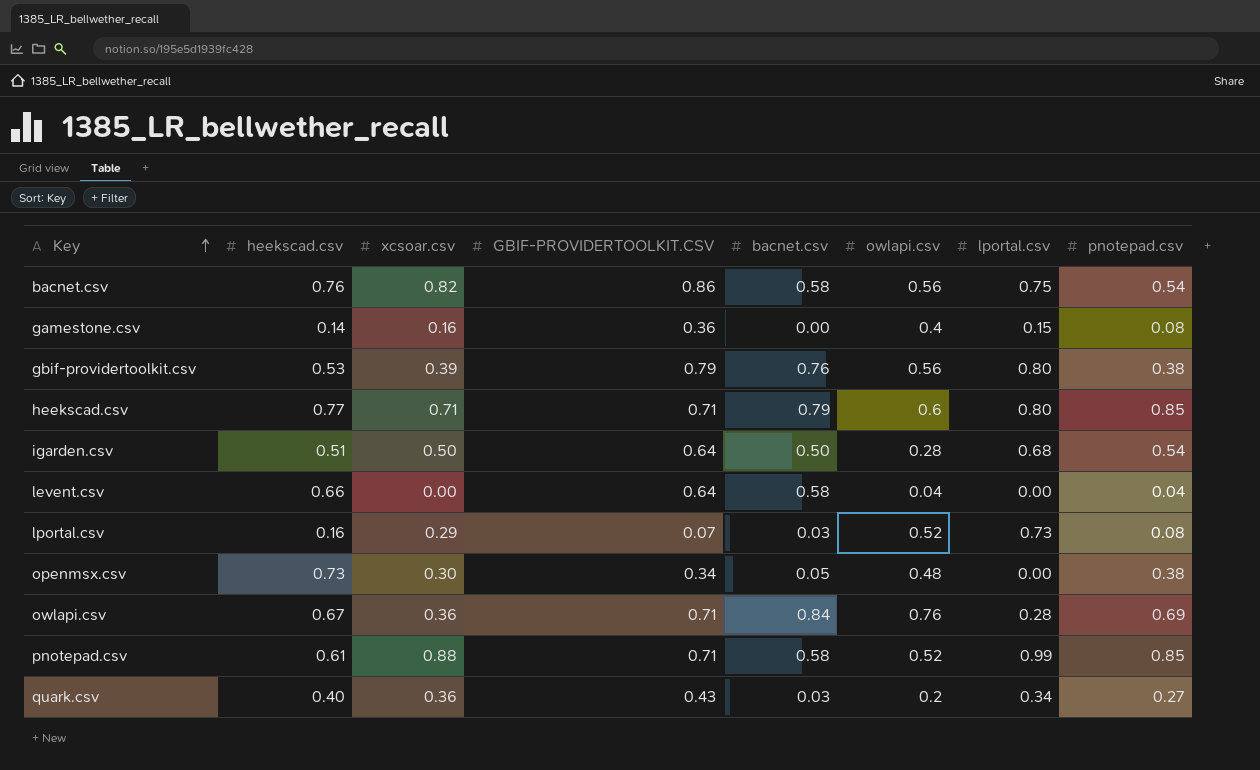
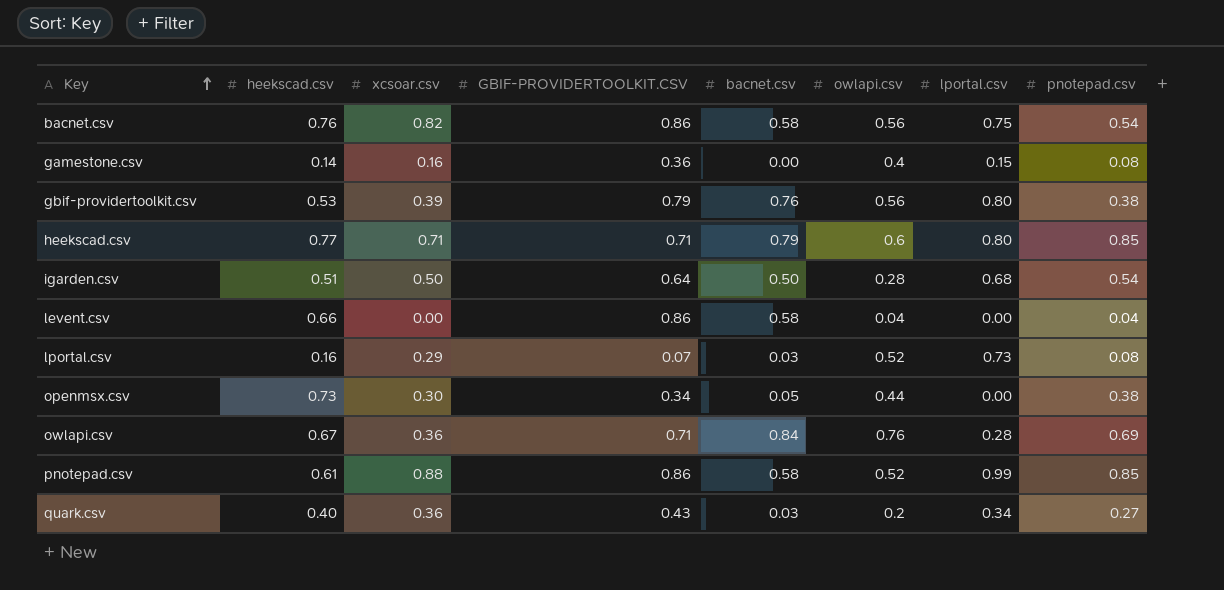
levent.csv | GBIF-PROVIDERTOOLKIT.CSV: 0.64 -> 0.86
openmsx.csv | owlapi.csv: 0.48 -> 0.44
pnotepad.csv | GBIF-PROVIDERTOOLKIT.CSV: 0.71 -> 0.86

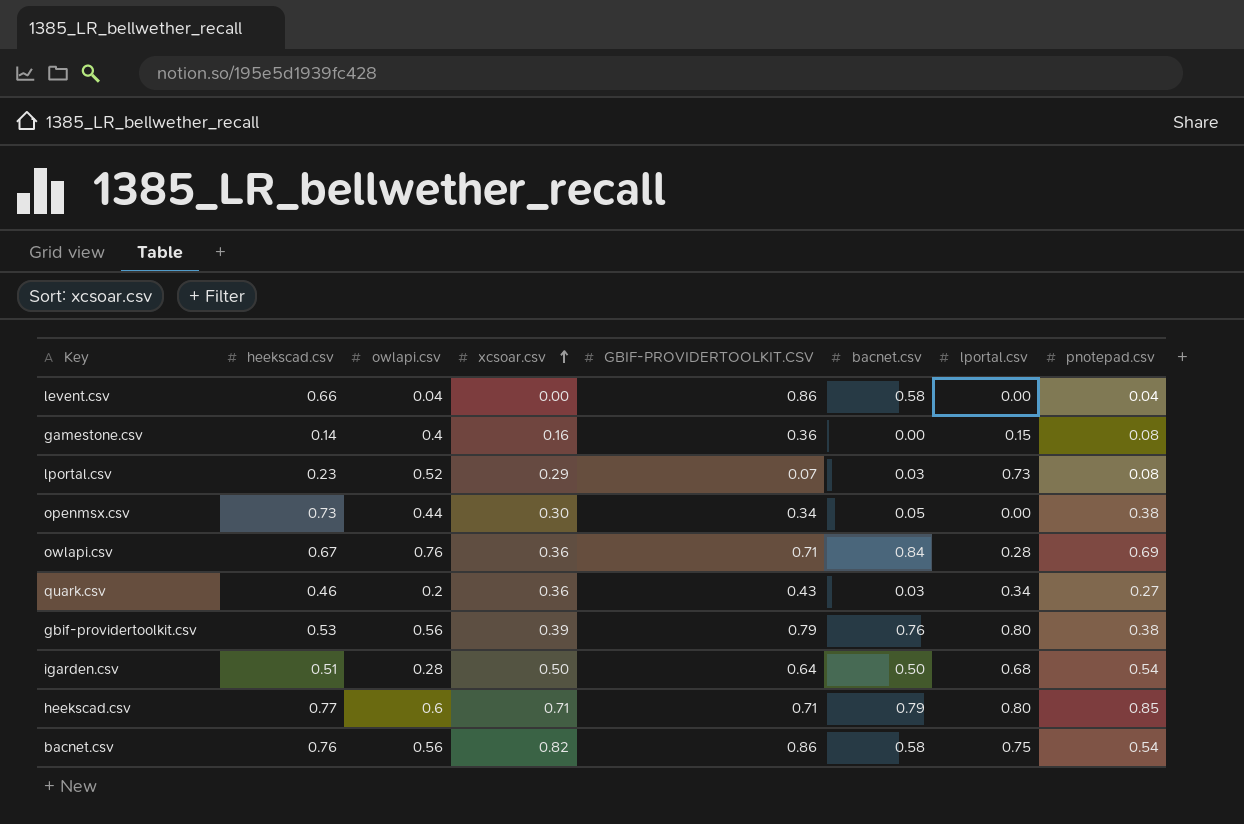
row order: Key ascending -> xcsoar.csv ascending
column owlapi.csv | position: 6 -> 3
row pnotepad.csv: 0.61 | 0.88 | 0.86 | 0.58 | 0.52 | 0.99 | 0.85 -> none
lportal.csv | heekscad.csv: 0.16 -> 0.23
quark.csv | heekscad.csv: 0.40 -> 0.46

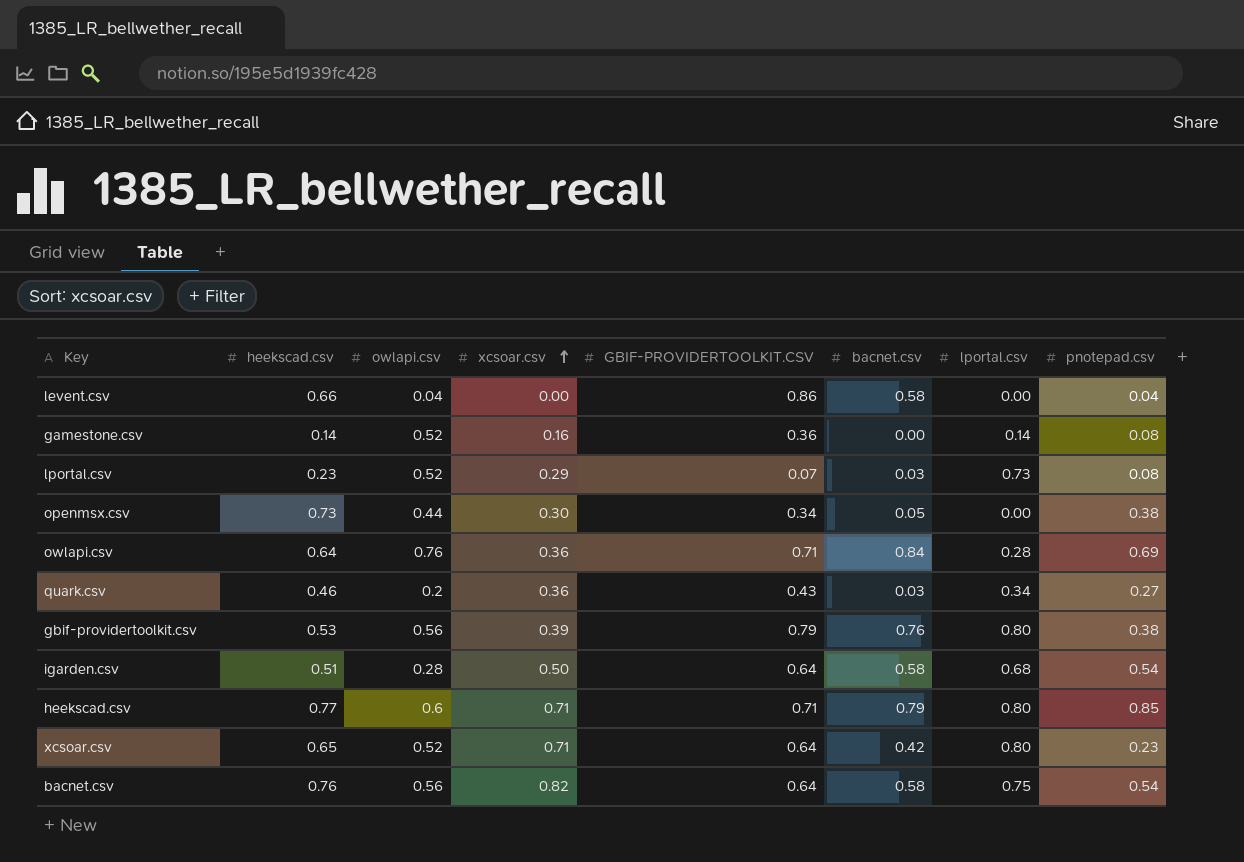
gamestone.csv | owlapi.csv: 0.4 -> 0.52
gamestone.csv | lportal.csv: 0.15 -> 0.14
owlapi.csv | heekscad.csv: 0.67 -> 0.64
igarden.csv | bacnet.csv: 0.50 -> 0.58
row xcsoar.csv: none -> 0.65 | 0.52 | 0.71 | 0.64 | 0.42 | 0.80 | 0.23
bacnet.csv | GBIF-PROVIDERTOOLKIT.CSV: 0.86 -> 0.64

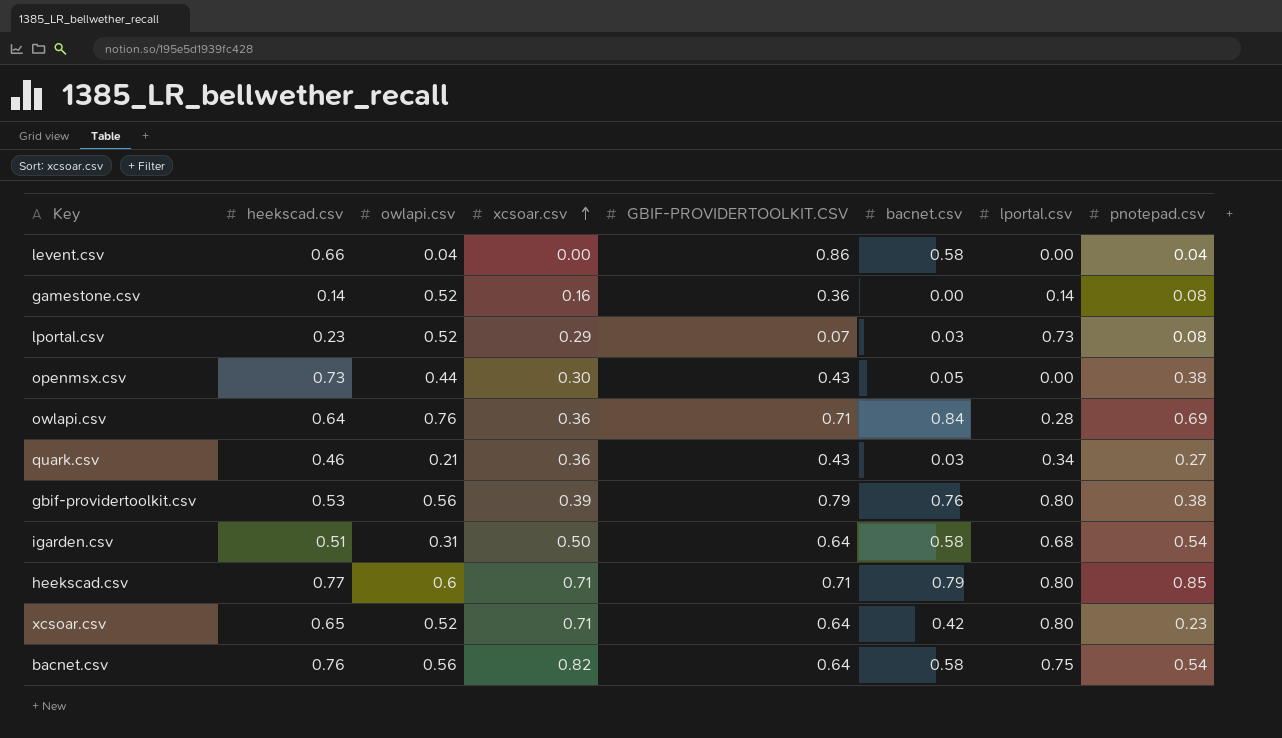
openmsx.csv | GBIF-PROVIDERTOOLKIT.CSV: 0.34 -> 0.43
quark.csv | owlapi.csv: 0.2 -> 0.21
igarden.csv | owlapi.csv: 0.28 -> 0.31

